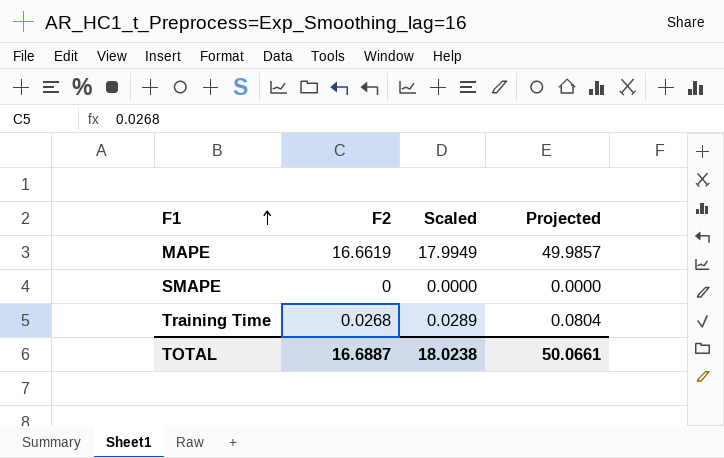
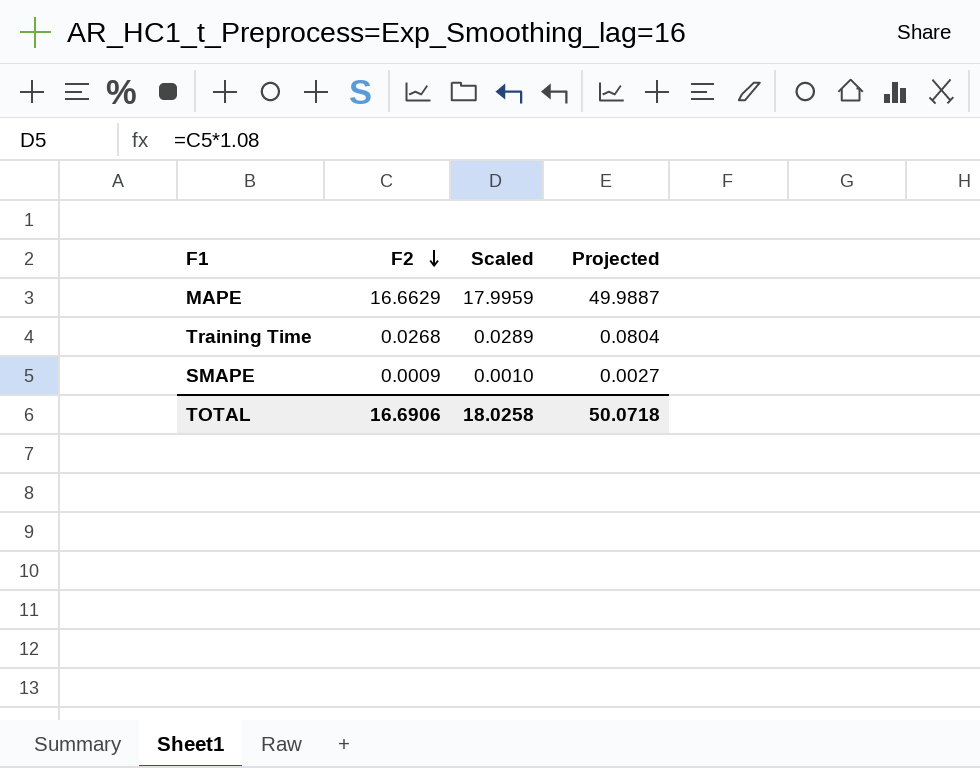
row order: F1 ascending -> F2 descending
MAPE | F2: 16.6619 -> 16.6629
MAPE | Scaled: 17.9949 -> 17.9959
MAPE | Projected: 49.9857 -> 49.9887
SMAPE | F2: 0 -> 0.0009
SMAPE | Scaled: 0.0000 -> 0.0010
SMAPE | Projected: 0.0000 -> 0.0027
TOTAL | F2: 16.6887 -> 16.6906
TOTAL | Scaled: 18.0238 -> 18.0258
TOTAL | Projected: 50.0661 -> 50.0718

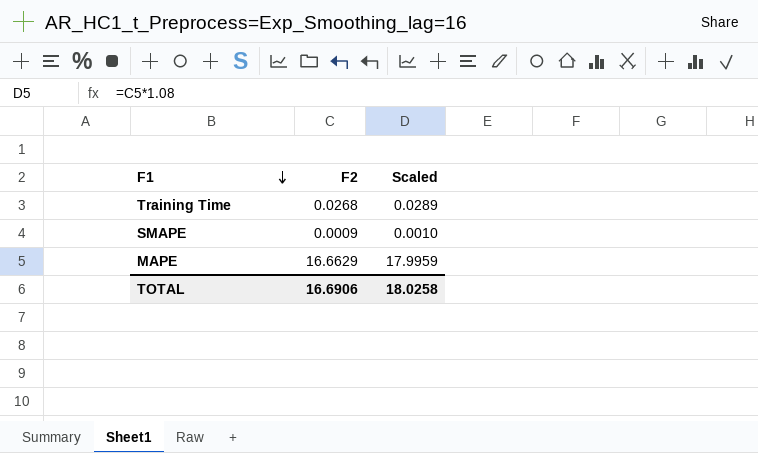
row order: F2 descending -> F1 descending
column Projected | formula: [F2] * 3 -> none

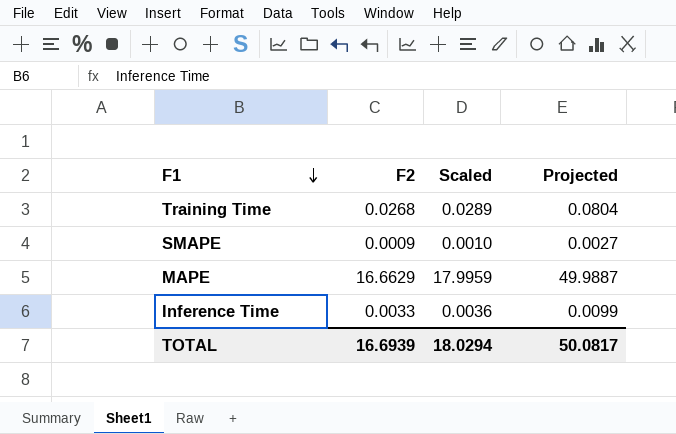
column Projected | formula: none -> [F2] * 3
row Inference Time: none -> 0.0033 | 0.0036 | 0.0099
TOTAL | F2: 16.6906 -> 16.6939
TOTAL | Scaled: 18.0258 -> 18.0294

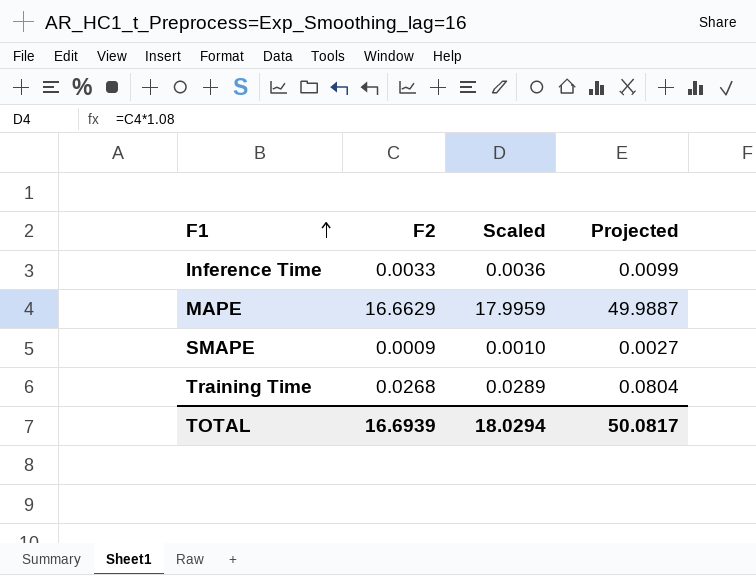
row order: F1 descending -> F1 ascending

